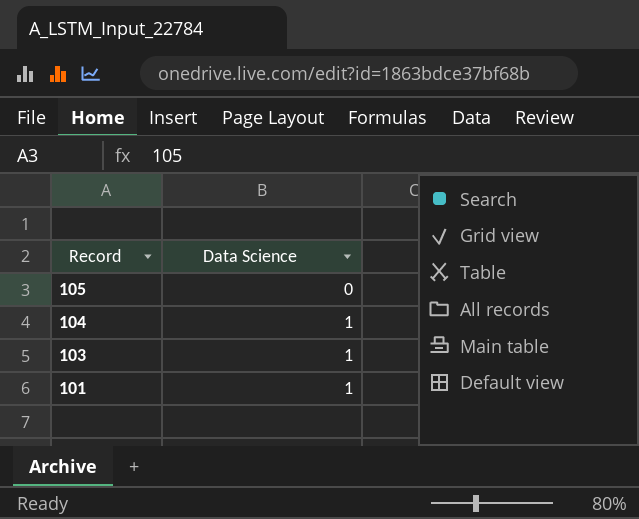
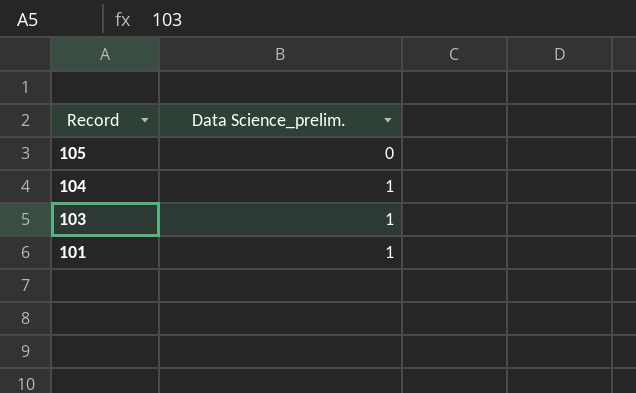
column name: Data Science -> Data Science_prelim.

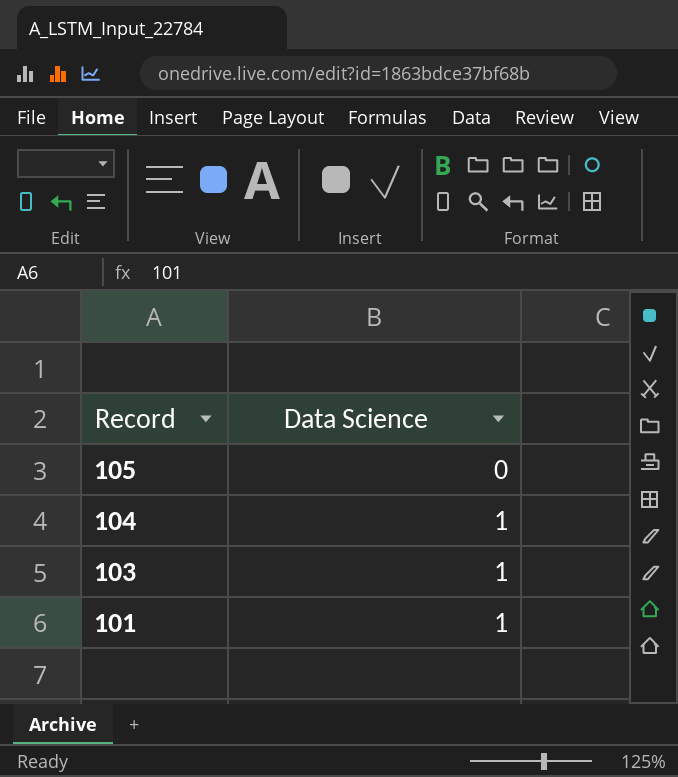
column name: Data Science_prelim. -> Data Science

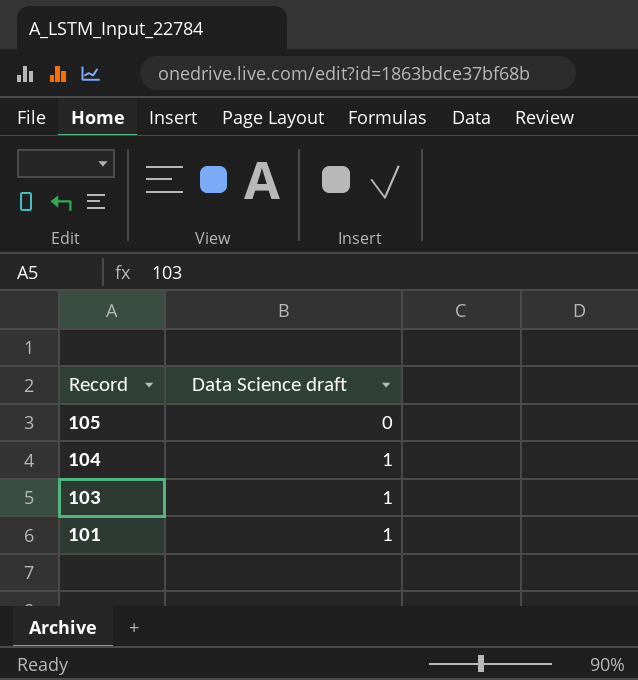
column name: Data Science -> Data Science draft

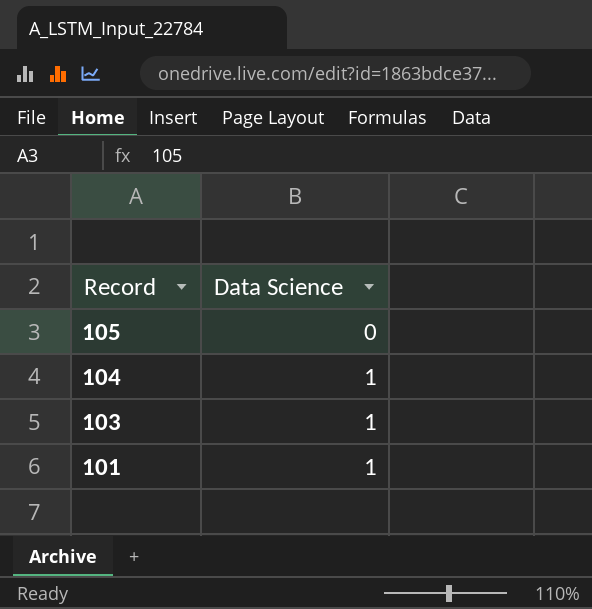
column name: Data Science draft -> Data Science

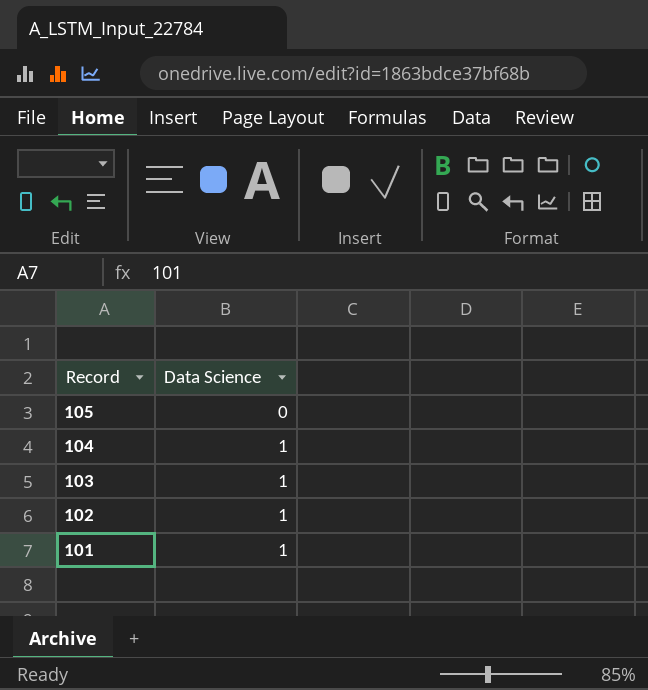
row 102: none -> 1

